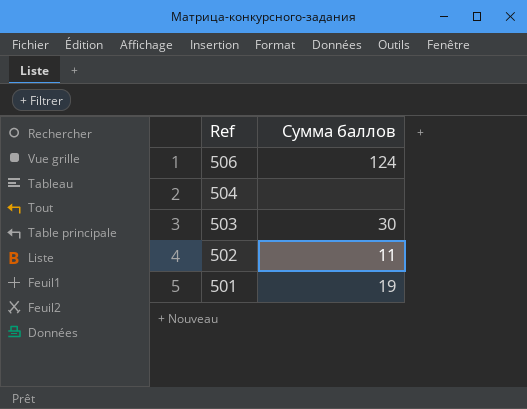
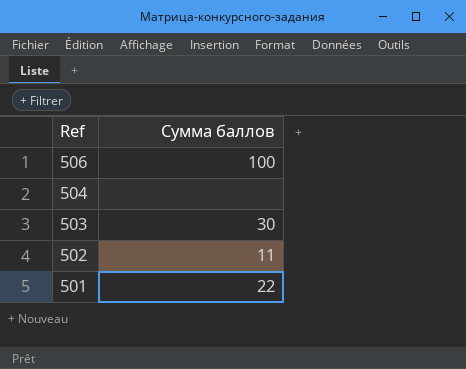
506 | Сумма баллов: 124 -> 100
501 | Сумма баллов: 19 -> 22

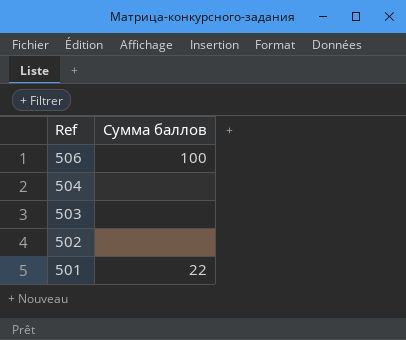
503 | Сумма баллов: 30 -> none
502 | Сумма баллов: 11 -> none

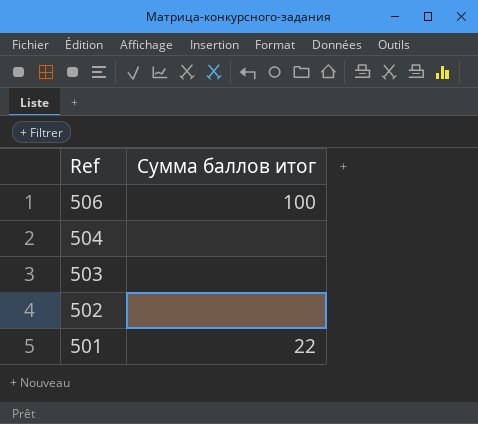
column name: Сумма баллов -> Сумма баллов итог

